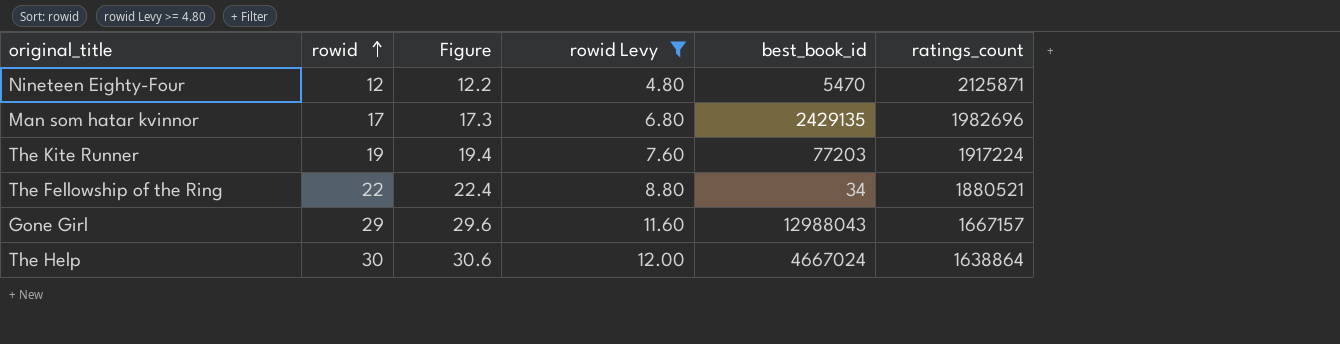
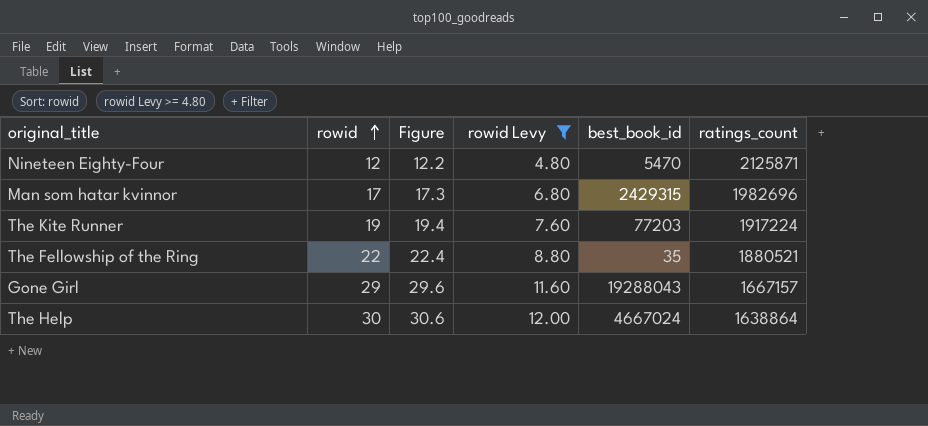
Man som hatar kvinnor | best_book_id: 2429135 -> 2429315
The Fellowship of the Ring | best_book_id: 34 -> 35
Gone Girl | best_book_id: 12988043 -> 19288043

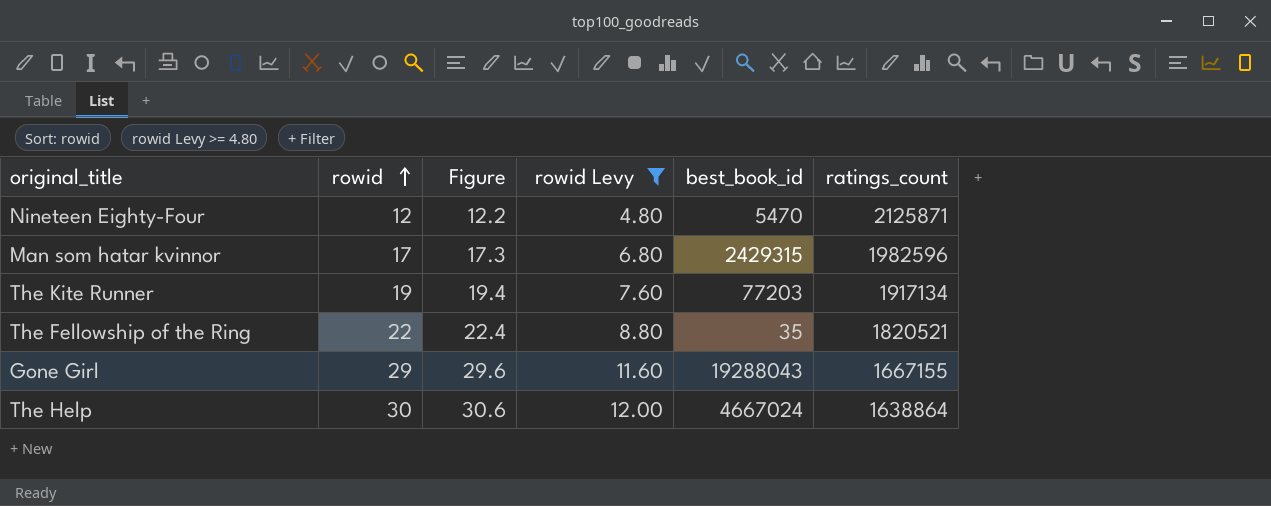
Man som hatar kvinnor | ratings_count: 1982696 -> 1982596
The Kite Runner | ratings_count: 1917224 -> 1917134
The Fellowship of the Ring | ratings_count: 1880521 -> 1820521
Gone Girl | ratings_count: 1667157 -> 1667155

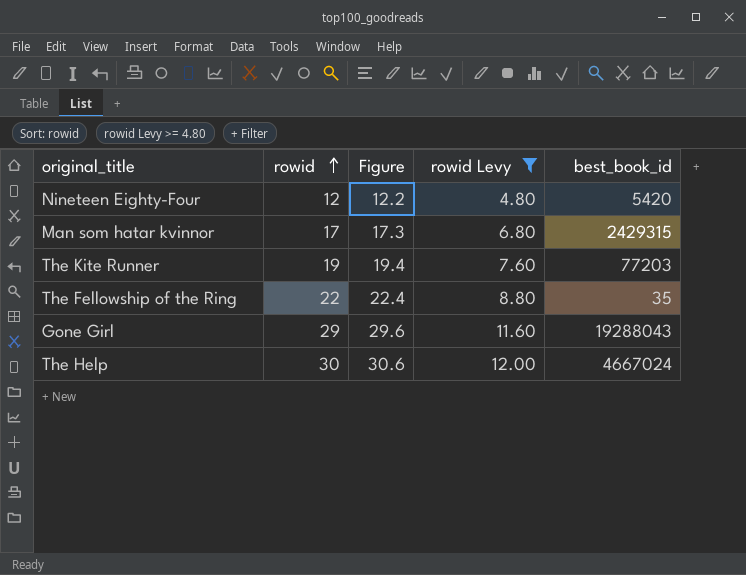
column ratings_count | position: 6 -> none
Nineteen Eighty-Four | best_book_id: 5470 -> 5420

